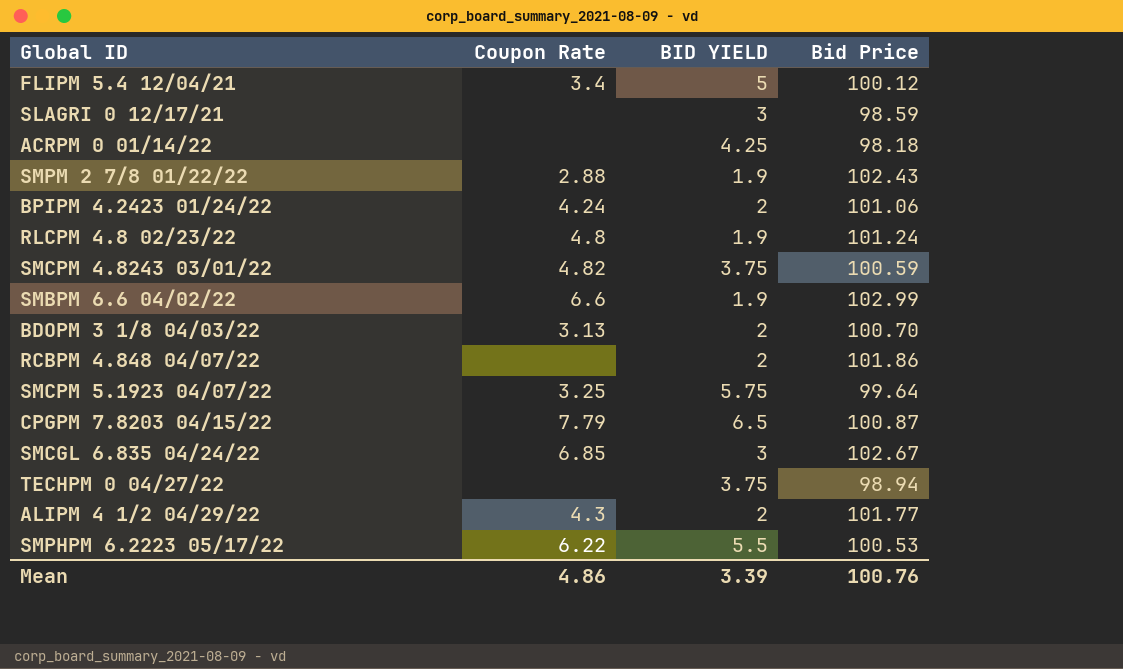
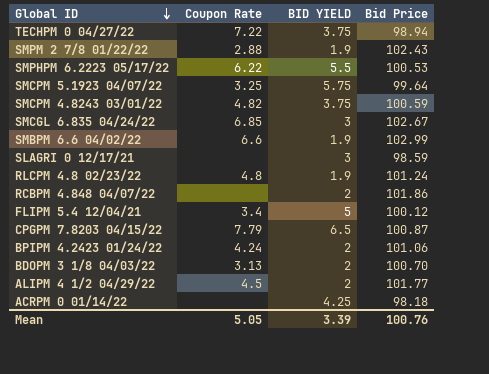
row order: none -> Global ID descending
TECHPM 0 04/27/22 | Coupon Rate: none -> 7.22
ALIPM 4 1/2 04/29/22 | Coupon Rate: 4.3 -> 4.5
Mean | Coupon Rate: 4.86 -> 5.05

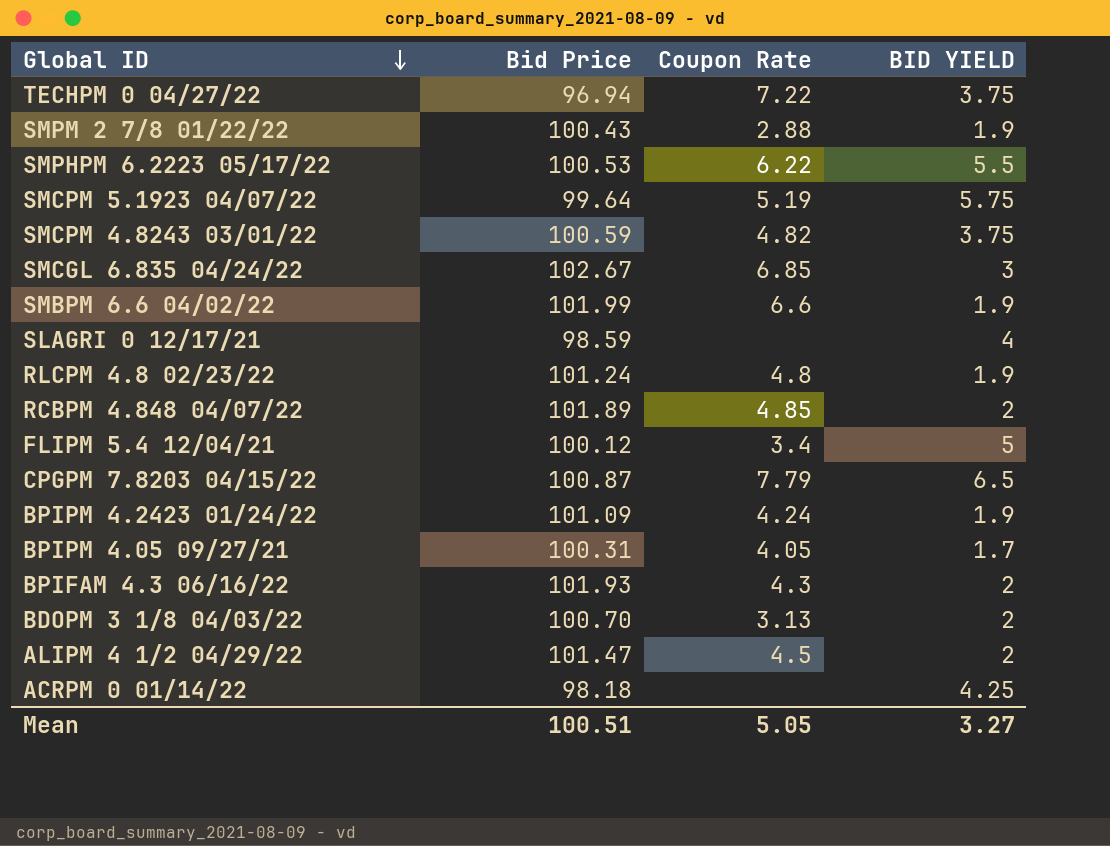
column Bid Price | position: 4 -> 2
TECHPM 0 04/27/22 | Bid Price: 98.94 -> 96.94
SMPM 2 7/8 01/22/22 | Bid Price: 102.43 -> 100.43
SMCPM 5.1923 04/07/22 | Coupon Rate: 3.25 -> 5.19
SMBPM 6.6 04/02/22 | Bid Price: 102.99 -> 101.99
SLAGRI 0 12/17/21 | BID YIELD: 3 -> 4
RCBPM 4.848 04/07/22 | Bid Price: 101.86 -> 101.89
RCBPM 4.848 04/07/22 | Coupon Rate: none -> 4.85
BPIPM 4.2423 01/24/22 | Bid Price: 101.06 -> 101.09
BPIPM 4.2423 01/24/22 | BID YIELD: 2 -> 1.9
row BPIPM 4.05 09/27/21: none -> 100.31 | 4.05 | 1.7
row BPIFAM 4.3 06/16/22: none -> 101.93 | 4.3 | 2
ALIPM 4 1/2 04/29/22 | Bid Price: 101.77 -> 101.47
Mean | Bid Price: 100.76 -> 100.51
Mean | BID YIELD: 3.39 -> 3.27

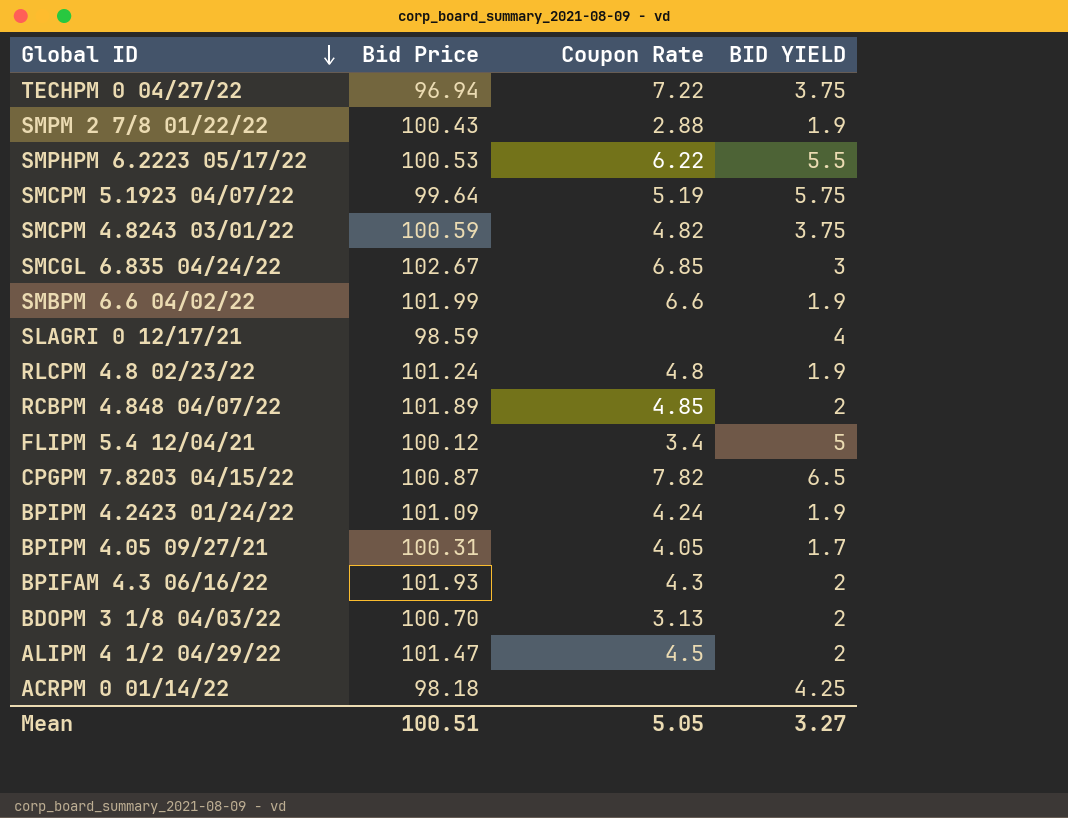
CPGPM 7.8203 04/15/22 | Coupon Rate: 7.79 -> 7.82

